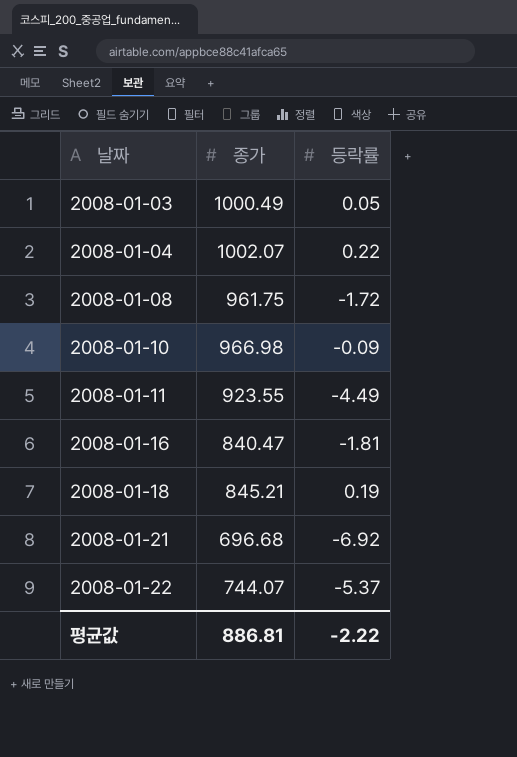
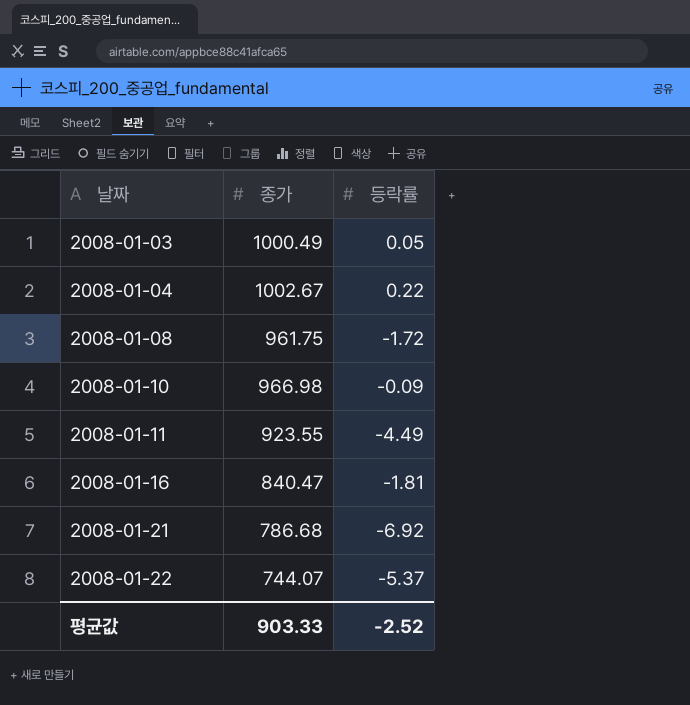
row 2008-01-18: 845.21 | 0.19 -> none
2008-01-04 | 종가: 1002.07 -> 1002.67
2008-01-21 | 종가: 696.68 -> 786.68
평균값 | 종가: 886.81 -> 903.33
평균값 | 등락률: -2.22 -> -2.52

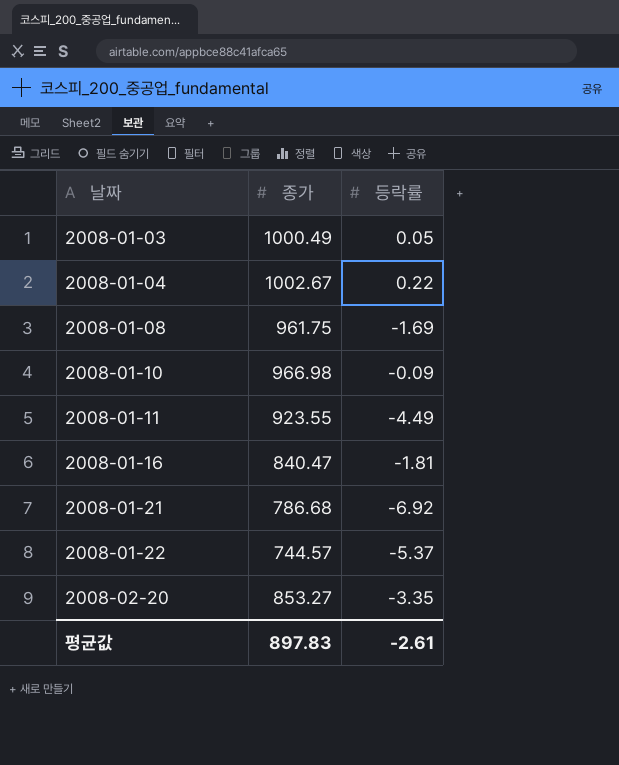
2008-01-08 | 등락률: -1.72 -> -1.69
2008-01-22 | 종가: 744.07 -> 744.57
row 2008-02-20: none -> 853.27 | -3.35
평균값 | 종가: 903.33 -> 897.83
평균값 | 등락률: -2.52 -> -2.61

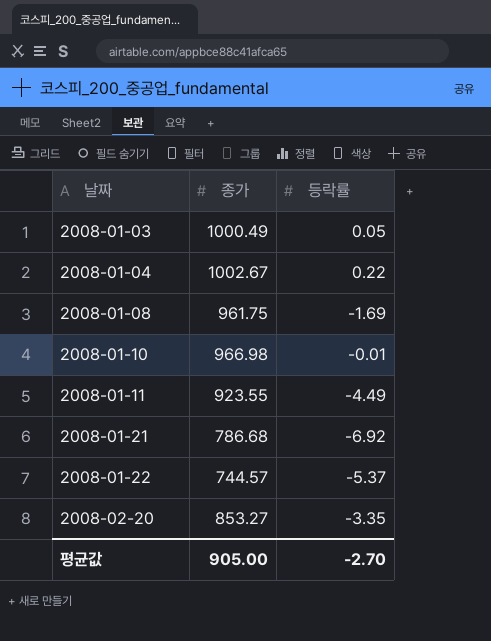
row 2008-01-16: 840.47 | -1.81 -> none
2008-01-10 | 등락률: -0.09 -> -0.01
평균값 | 종가: 897.83 -> 905.00
평균값 | 등락률: -2.61 -> -2.70

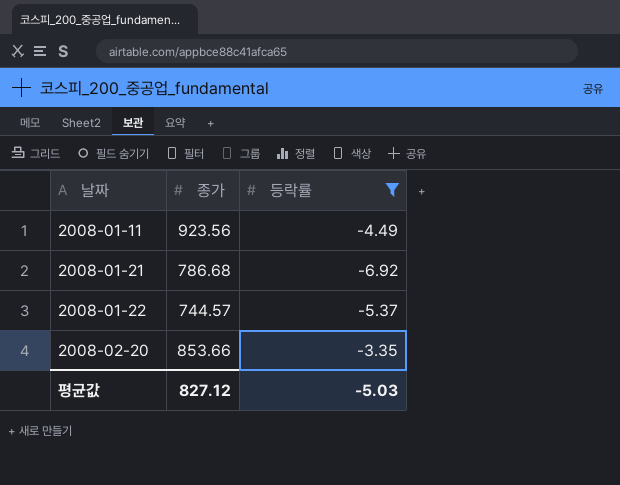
filter: none -> 등락률 <= -3.35
2008-01-11 | 종가: 923.55 -> 923.56
2008-02-20 | 종가: 853.27 -> 853.66
평균값 | 종가: 905.00 -> 827.12
평균값 | 등락률: -2.70 -> -5.03

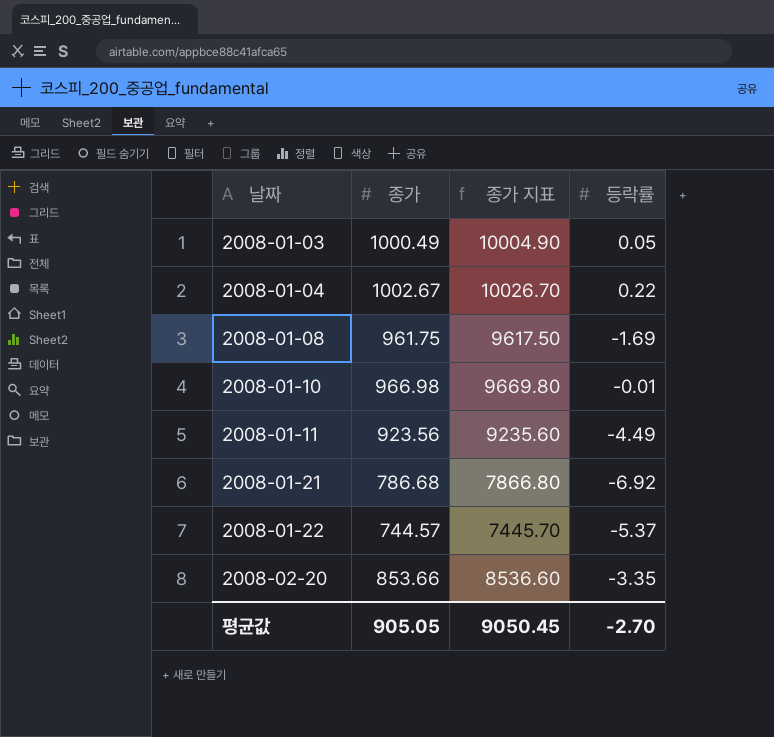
filter: 등락률 <= -3.35 -> none
column 종가 지표 | formula: none -> [종가] * 10
평균값 | 종가: 827.12 -> 905.05
평균값 | 등락률: -5.03 -> -2.70

